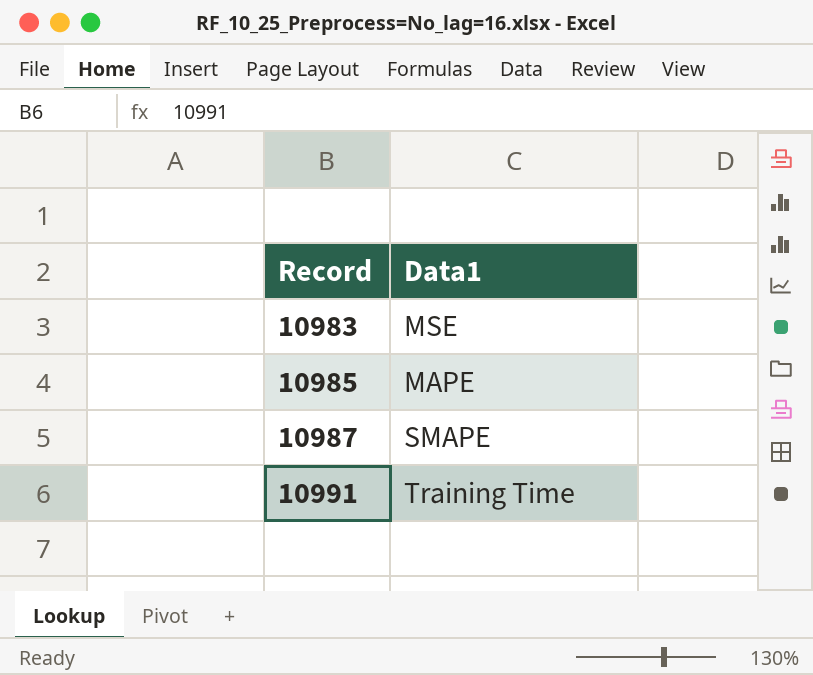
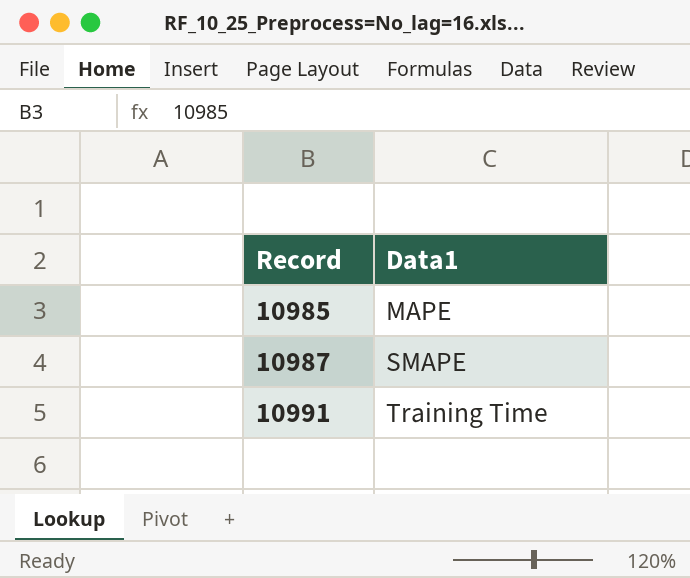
row 10983: MSE -> none

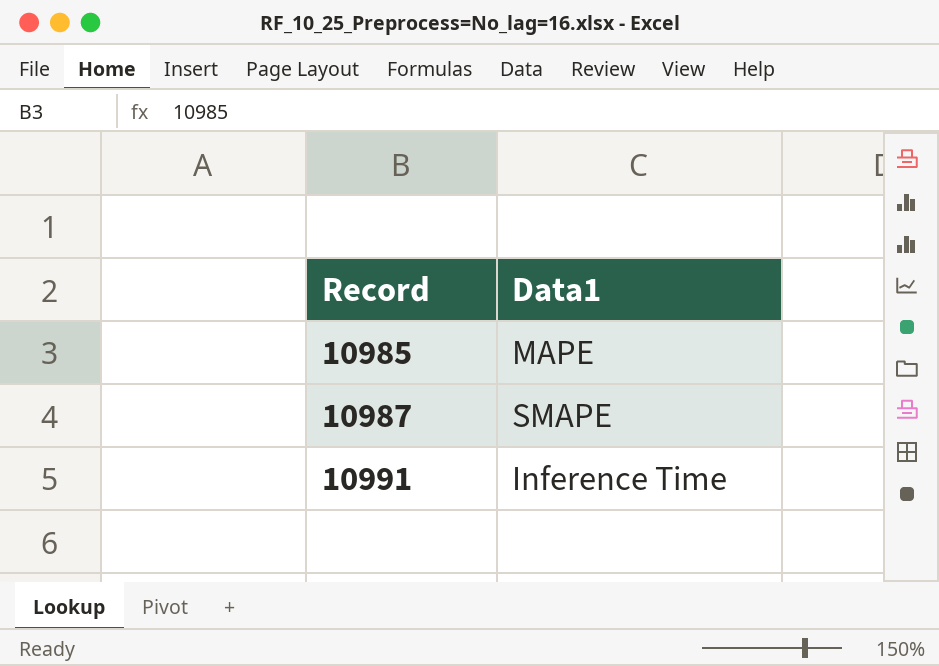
10991 | Data1: Training Time -> Inference Time

